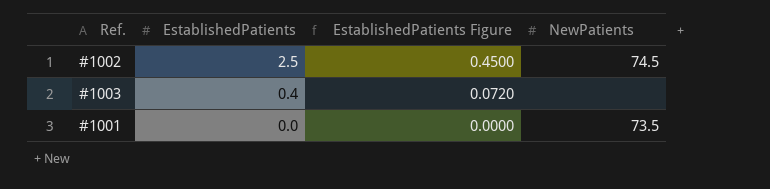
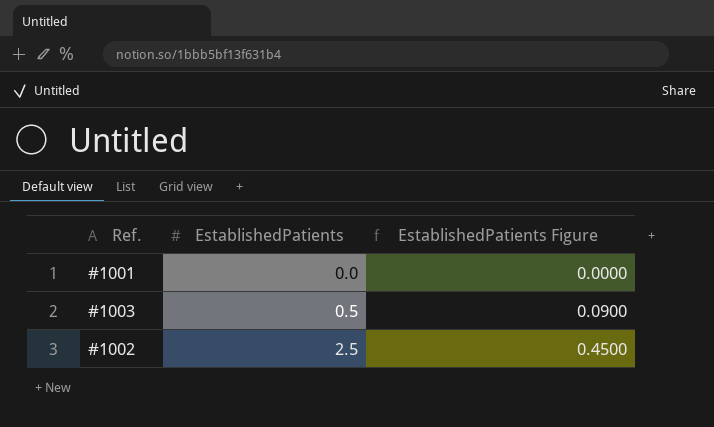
row order: EstablishedPatients descending -> EstablishedPatients ascending
column NewPatients | position: 4 -> none
#1003 | EstablishedPatients: 0.4 -> 0.5
#1003 | EstablishedPatients Figure: 0.0720 -> 0.0900

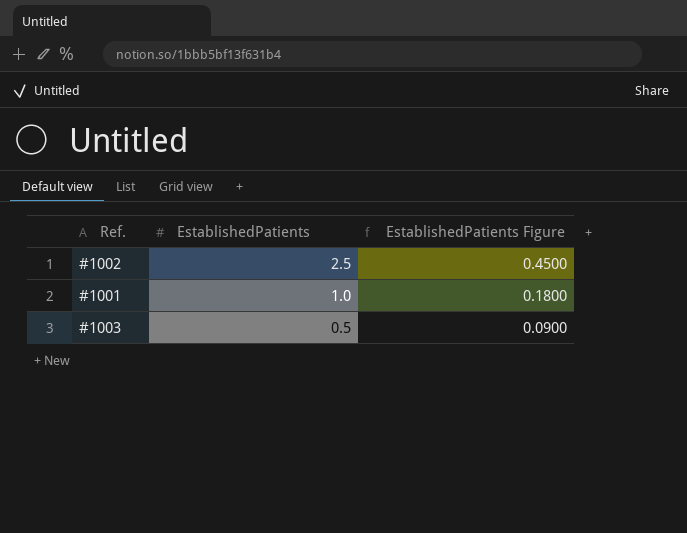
row order: EstablishedPatients ascending -> EstablishedPatients descending
#1001 | EstablishedPatients: 0.0 -> 1.0
#1001 | EstablishedPatients Figure: 0.0000 -> 0.1800

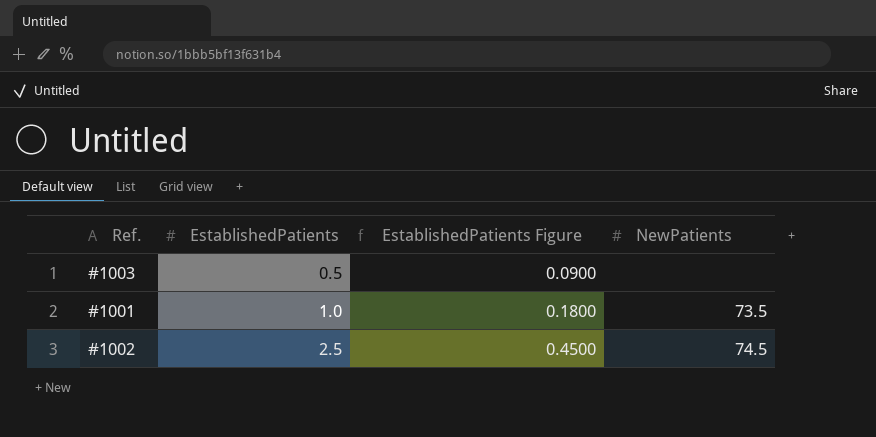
row order: EstablishedPatients descending -> EstablishedPatients ascending
column NewPatients | position: none -> 4

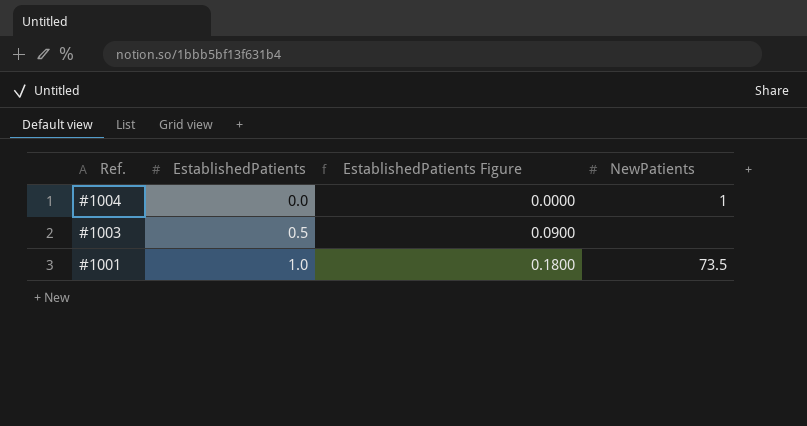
row #1002: 2.5 | 0.4500 | 74.5 -> none
row #1004: none -> 0.0 | 0.0000 | 1

